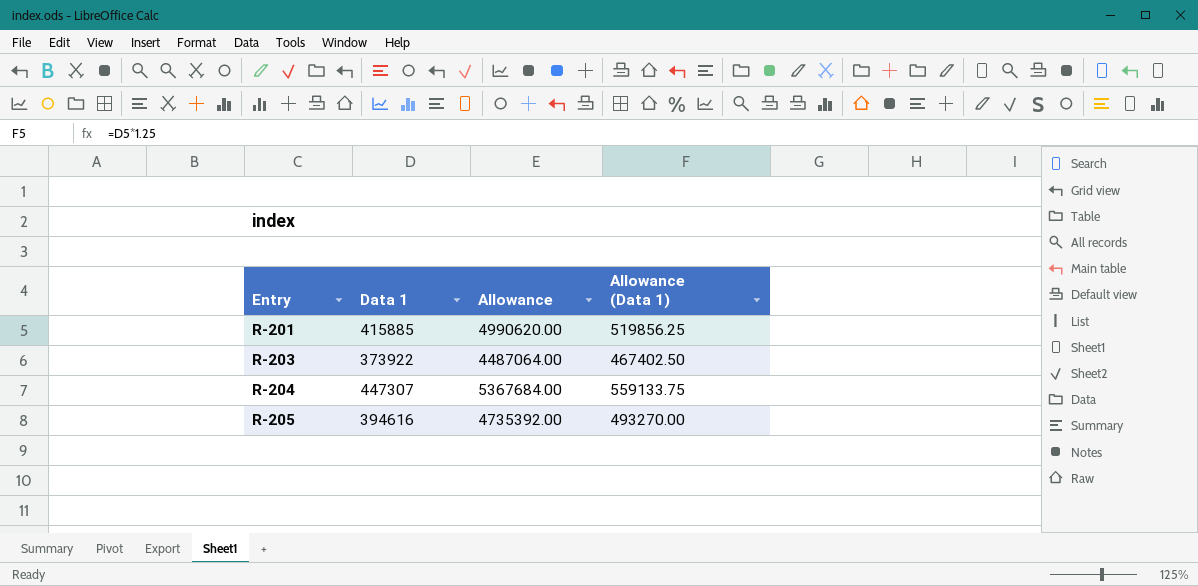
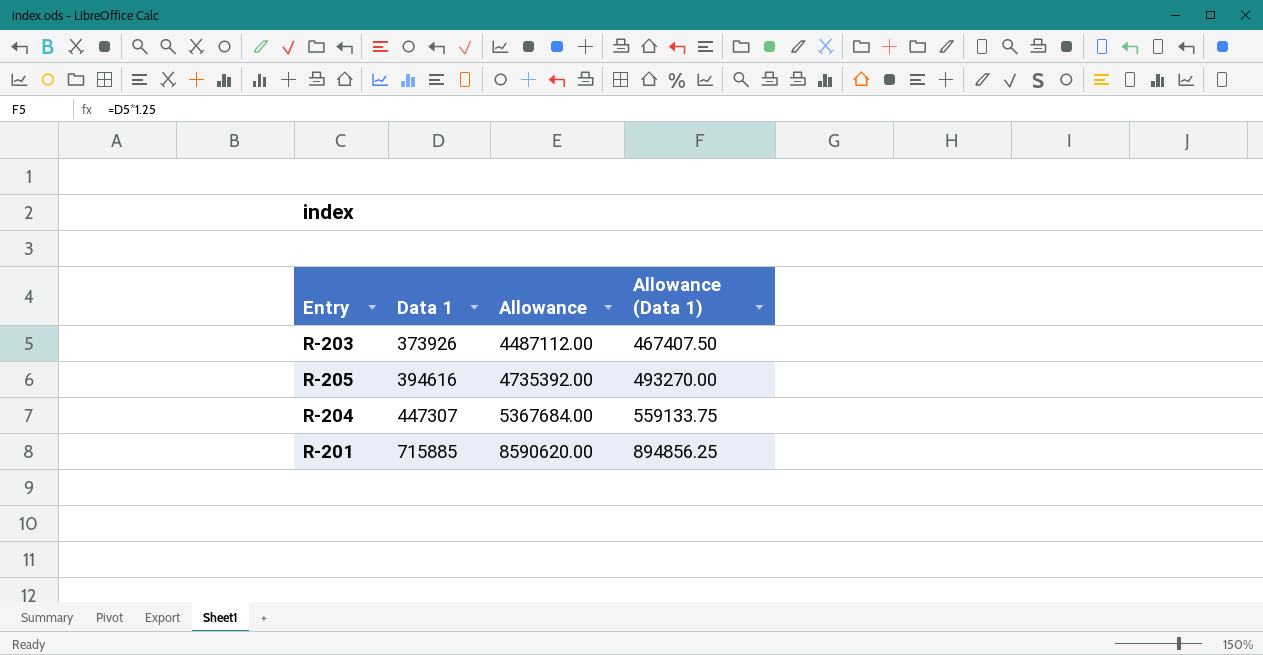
row order: Entry ascending -> Data 1 ascending
R-203 | Data 1: 373922 -> 373926
R-203 | Allowance: 4487064.00 -> 4487112.00
R-203 | Allowance (Data 1): 467402.50 -> 467407.50
R-201 | Data 1: 415885 -> 715885
R-201 | Allowance: 4990620.00 -> 8590620.00
R-201 | Allowance (Data 1): 519856.25 -> 894856.25

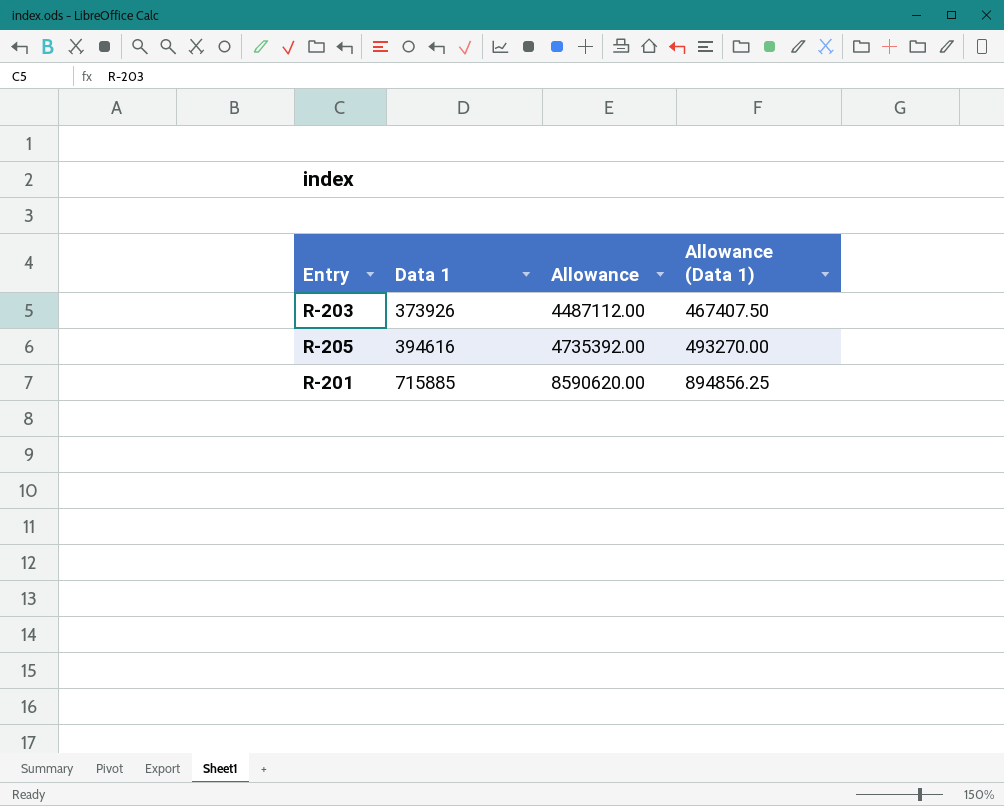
row R-204: 447307 | 5367684.00 | 559133.75 -> none

